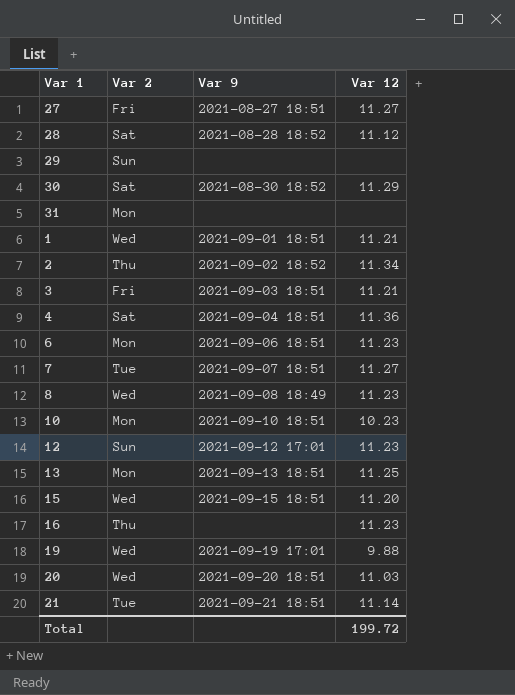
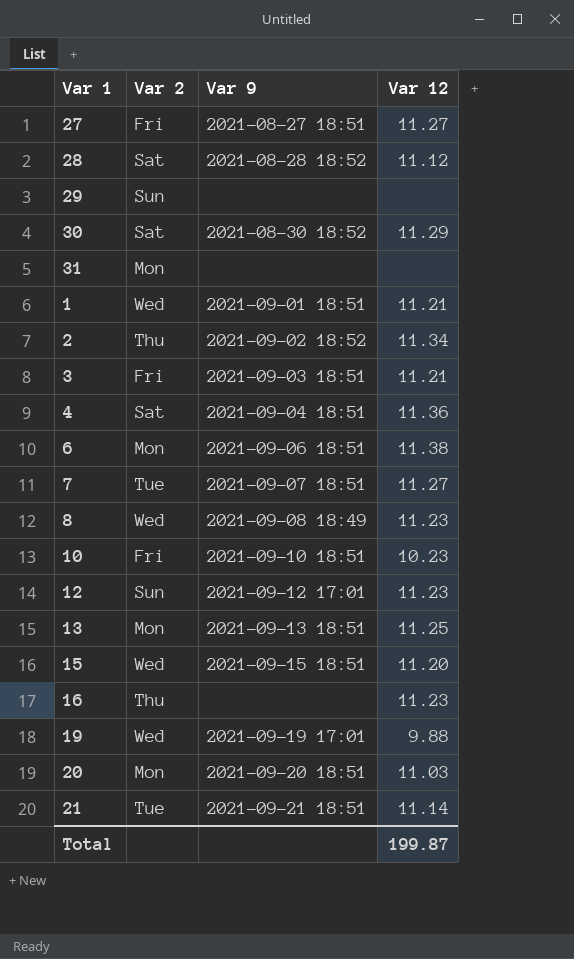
6 | Var 12: 11.23 -> 11.38
10 | Var 2: Mon -> Fri
20 | Var 2: Wed -> Mon
Total | Var 12: 199.72 -> 199.87

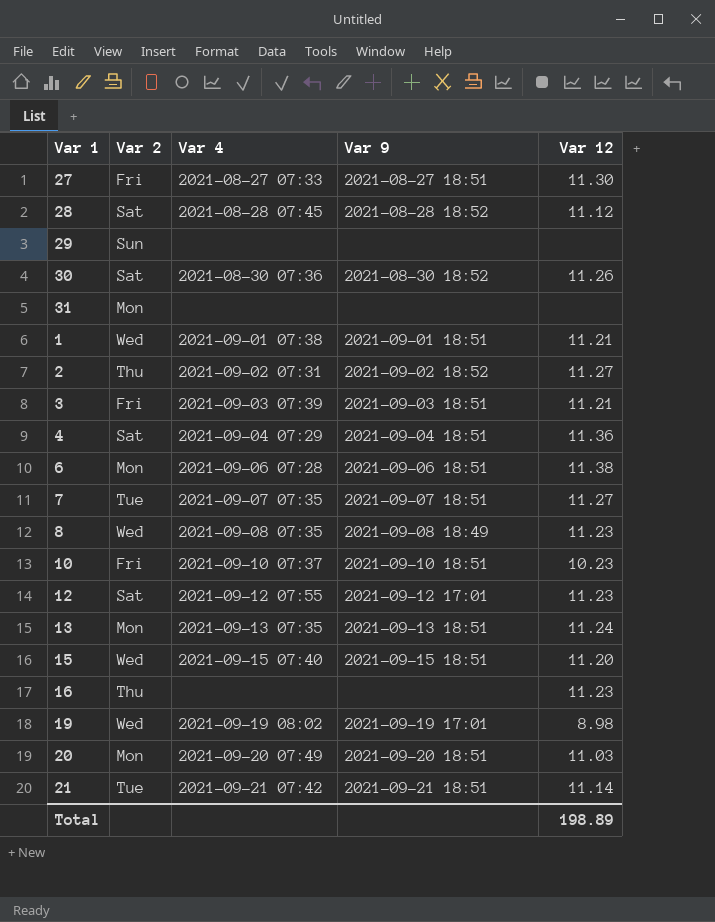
column Var 4 | position: none -> 3
27 | Var 12: 11.27 -> 11.30
30 | Var 12: 11.29 -> 11.26
2 | Var 12: 11.34 -> 11.27
12 | Var 2: Sun -> Sat
13 | Var 12: 11.25 -> 11.24
19 | Var 12: 9.88 -> 8.98
Total | Var 12: 199.87 -> 198.89

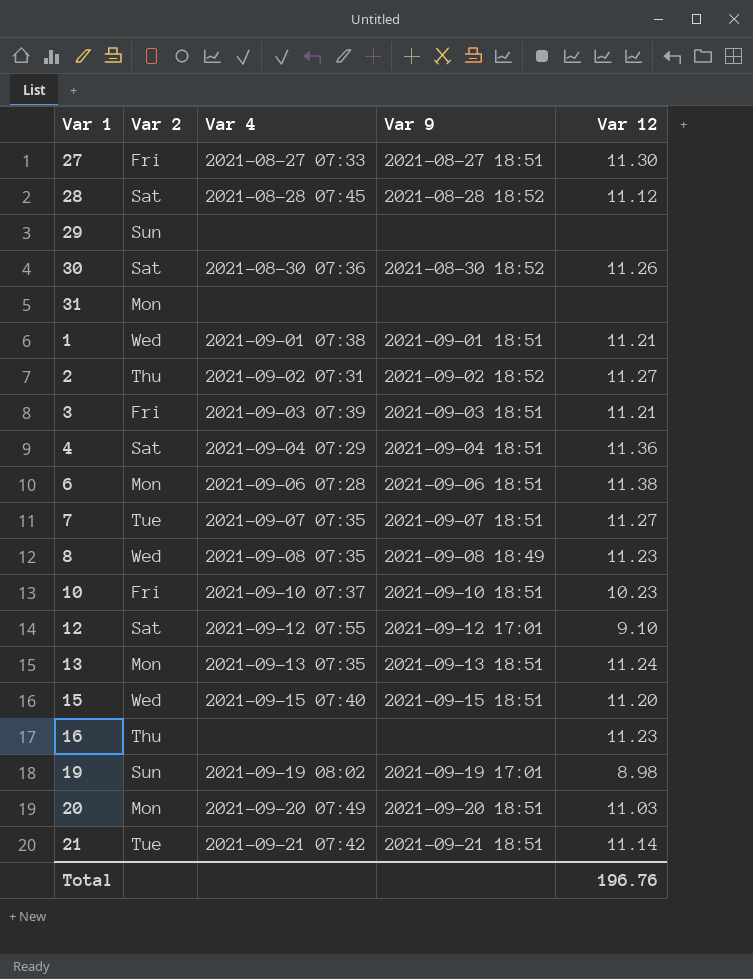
12 | Var 12: 11.23 -> 9.10
19 | Var 2: Wed -> Sun
Total | Var 12: 198.89 -> 196.76

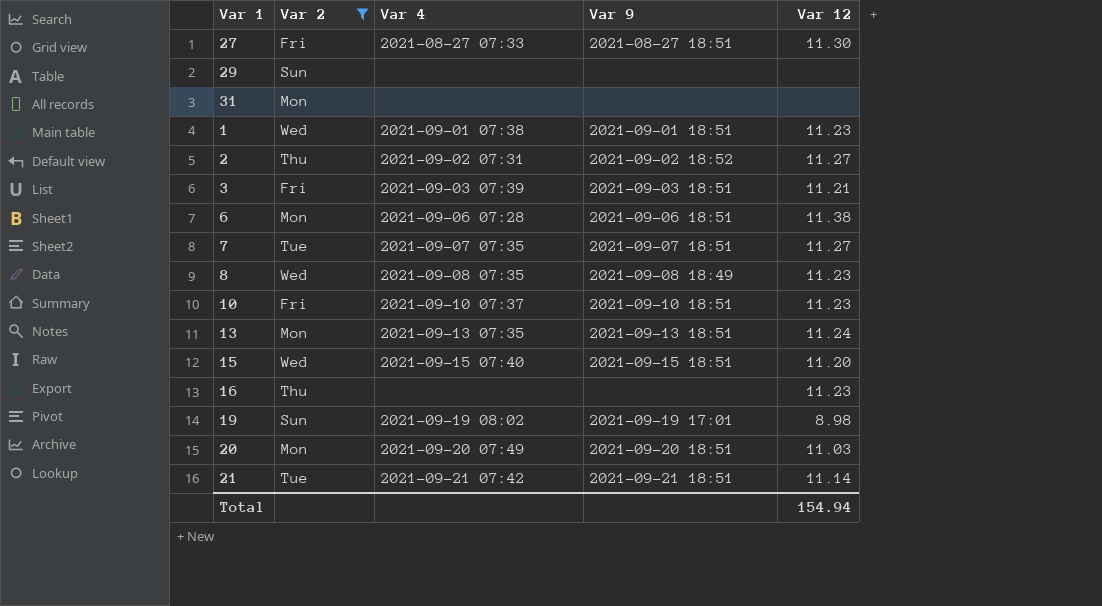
filter: none -> Var 2 != Sat
1 | Var 12: 11.21 -> 11.23
10 | Var 12: 10.23 -> 11.23
Total | Var 12: 196.76 -> 154.94

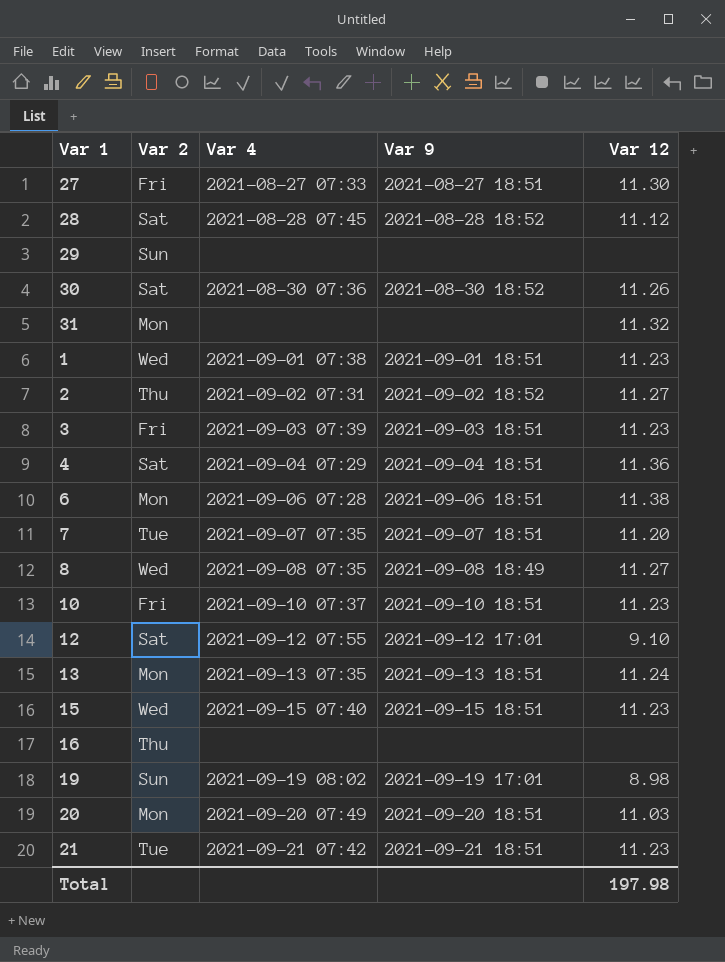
filter: Var 2 != Sat -> none
31 | Var 12: none -> 11.32
3 | Var 12: 11.21 -> 11.23
7 | Var 12: 11.27 -> 11.20
8 | Var 12: 11.23 -> 11.27
15 | Var 12: 11.20 -> 11.23
16 | Var 12: 11.23 -> none
21 | Var 12: 11.14 -> 11.23
Total | Var 12: 154.94 -> 197.98

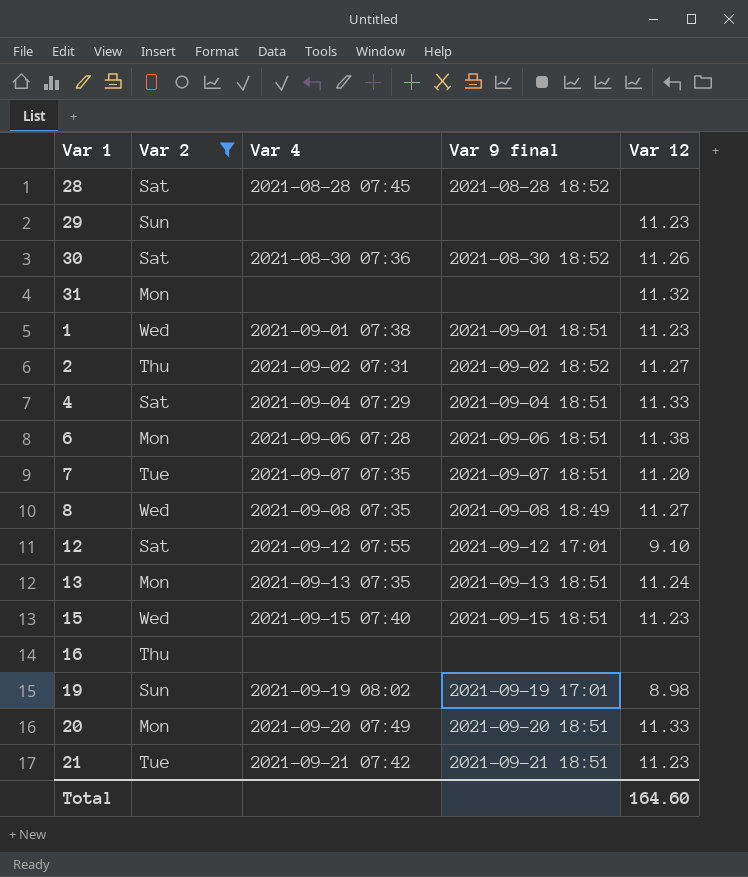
filter: none -> Var 2 != Fri
column name: Var 9 -> Var 9 final
28 | Var 12: 11.12 -> none
29 | Var 12: none -> 11.23
4 | Var 12: 11.36 -> 11.33
20 | Var 12: 11.03 -> 11.33
Total | Var 12: 197.98 -> 164.60

